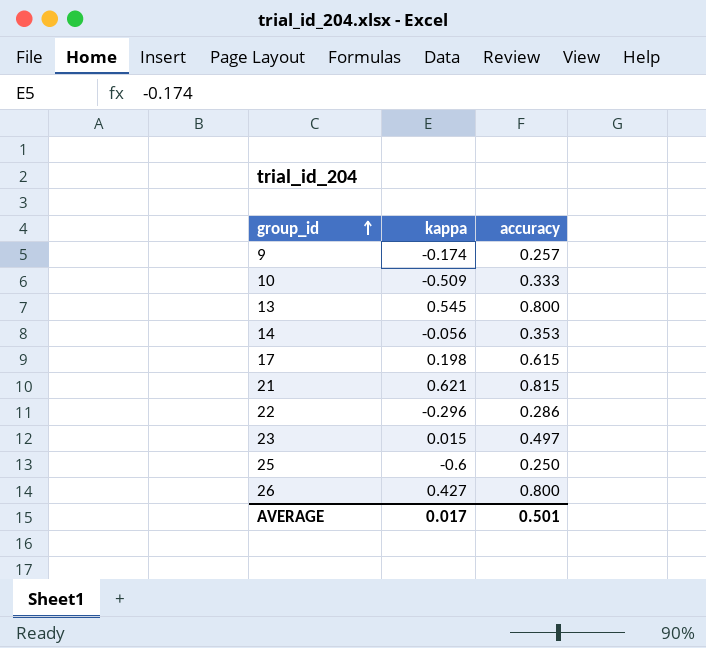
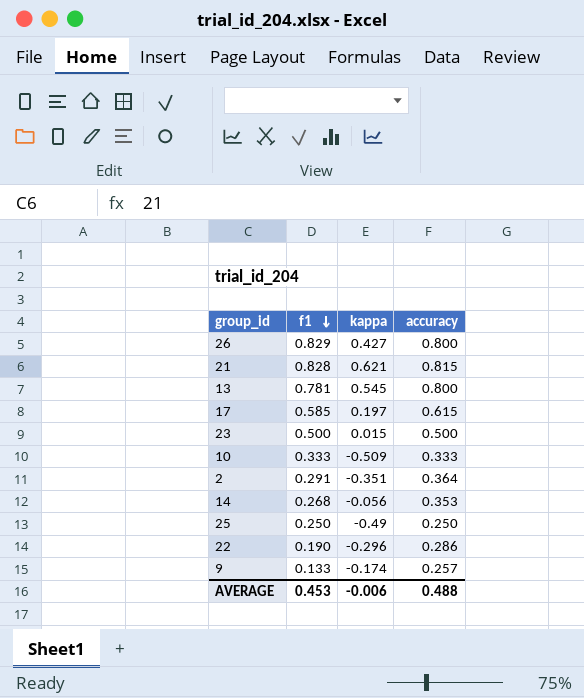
row order: group_id ascending -> f1 descending
column f1 | position: none -> 2
17 | kappa: 0.198 -> 0.197
23 | accuracy: 0.497 -> 0.500
row 2: none -> 0.291 | -0.351 | 0.364
25 | kappa: -0.6 -> -0.49
AVERAGE | kappa: 0.017 -> -0.006
AVERAGE | accuracy: 0.501 -> 0.488

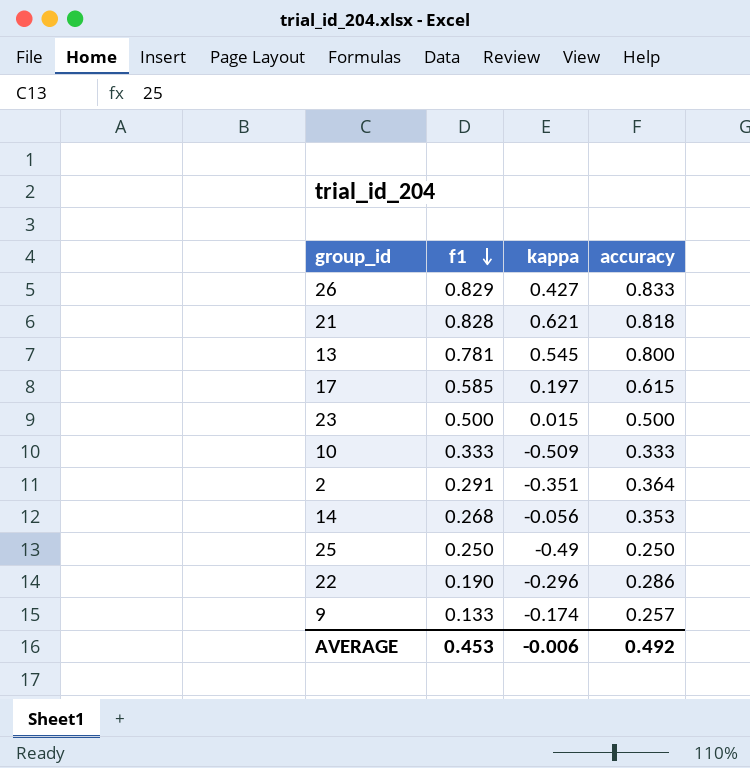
26 | accuracy: 0.800 -> 0.833
21 | accuracy: 0.815 -> 0.818
AVERAGE | accuracy: 0.488 -> 0.492

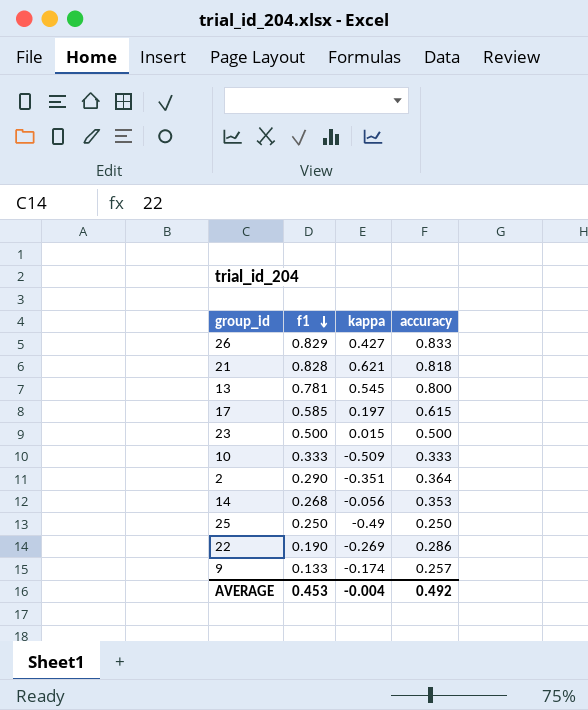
2 | f1: 0.291 -> 0.290
22 | kappa: -0.296 -> -0.269
AVERAGE | kappa: -0.006 -> -0.004

